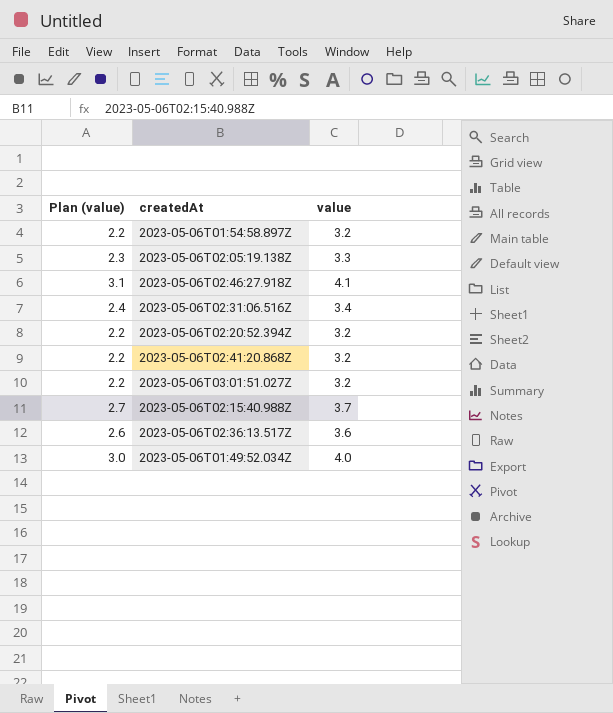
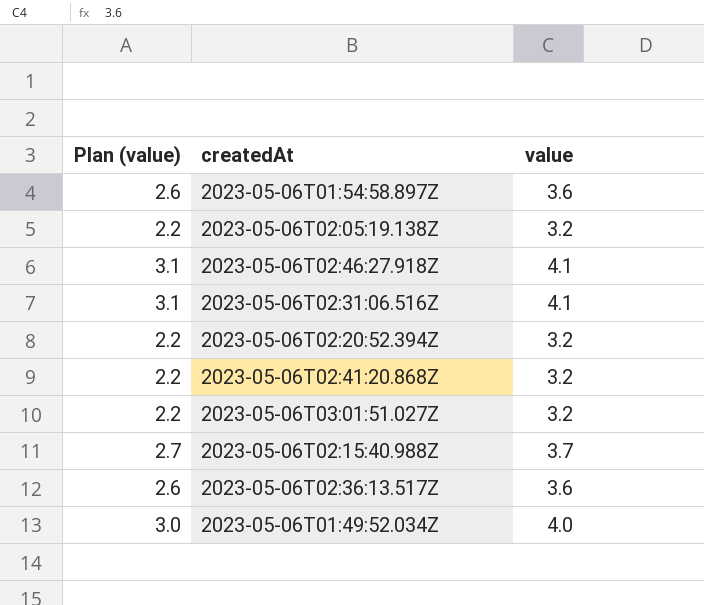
2023-05-06T01:54:58.897Z | Plan (value): 2.2 -> 2.6
2023-05-06T01:54:58.897Z | value: 3.2 -> 3.6
2023-05-06T02:05:19.138Z | Plan (value): 2.3 -> 2.2
2023-05-06T02:05:19.138Z | value: 3.3 -> 3.2
2023-05-06T02:31:06.516Z | Plan (value): 2.4 -> 3.1
2023-05-06T02:31:06.516Z | value: 3.4 -> 4.1

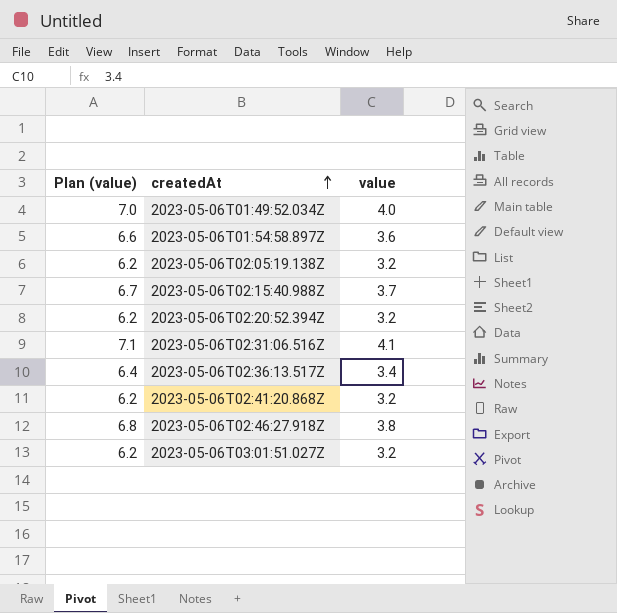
row order: none -> createdAt ascending
column Plan (value) | formula: [value] - 1 -> [value] + 3
2023-05-06T02:36:13.517Z | value: 3.6 -> 3.4
2023-05-06T02:46:27.918Z | value: 4.1 -> 3.8

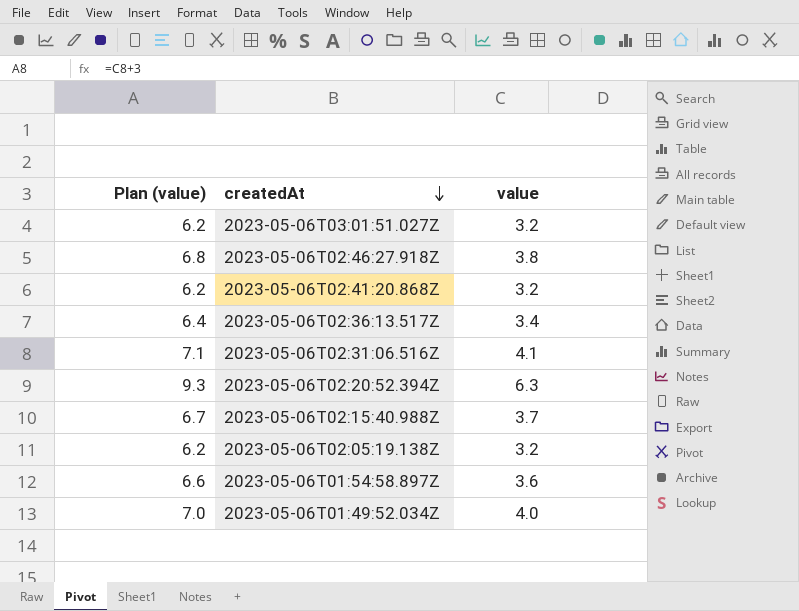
row order: createdAt ascending -> createdAt descending
2023-05-06T02:20:52.394Z | Plan (value): 6.2 -> 9.3
2023-05-06T02:20:52.394Z | value: 3.2 -> 6.3

